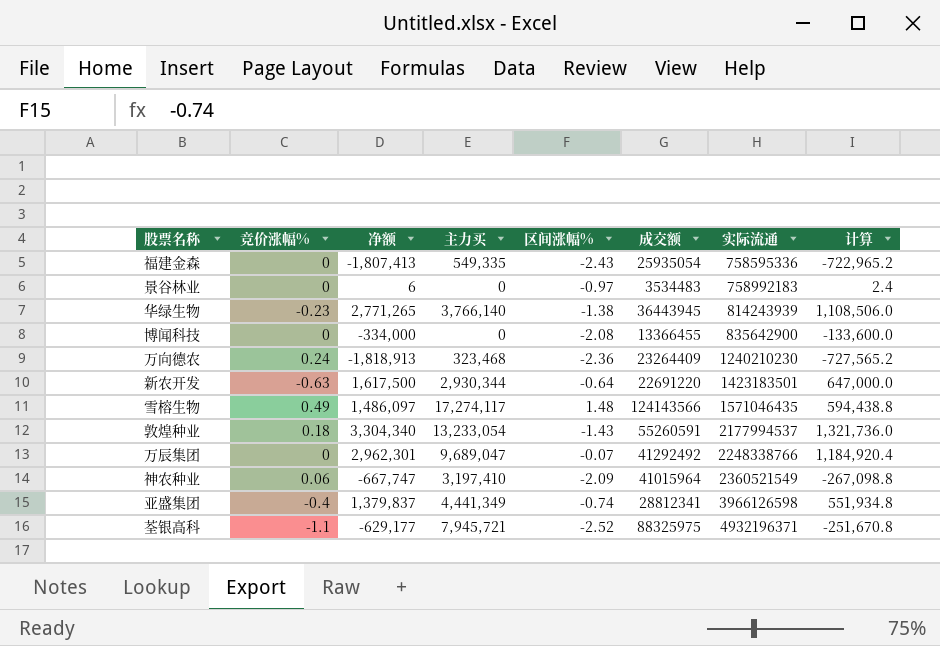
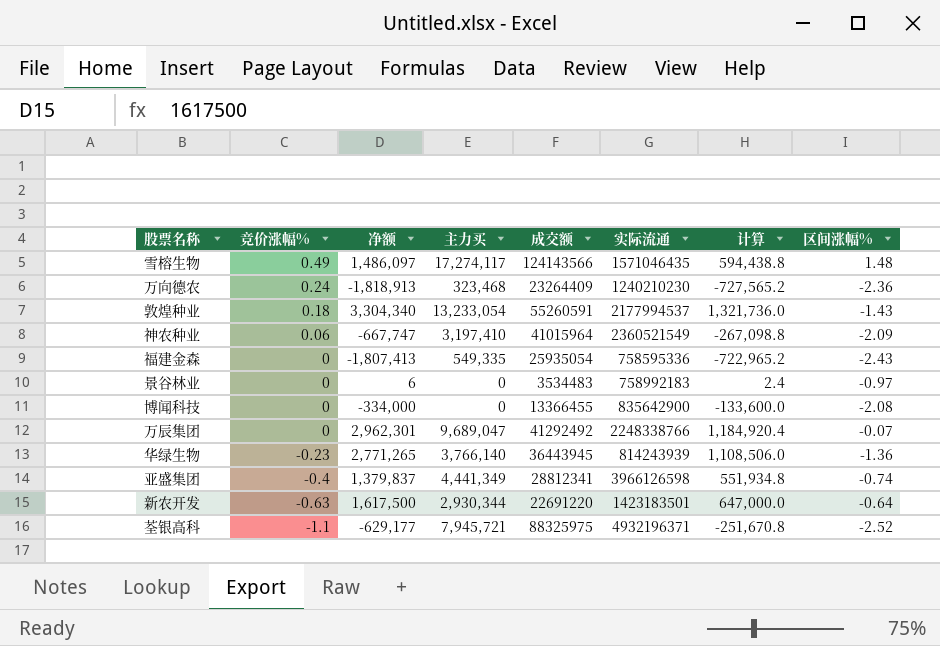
row order: 实际流通 ascending -> 竞价涨幅% descending
column 区间涨幅% | position: 5 -> 8
华绿生物 | 区间涨幅%: -1.38 -> -1.36

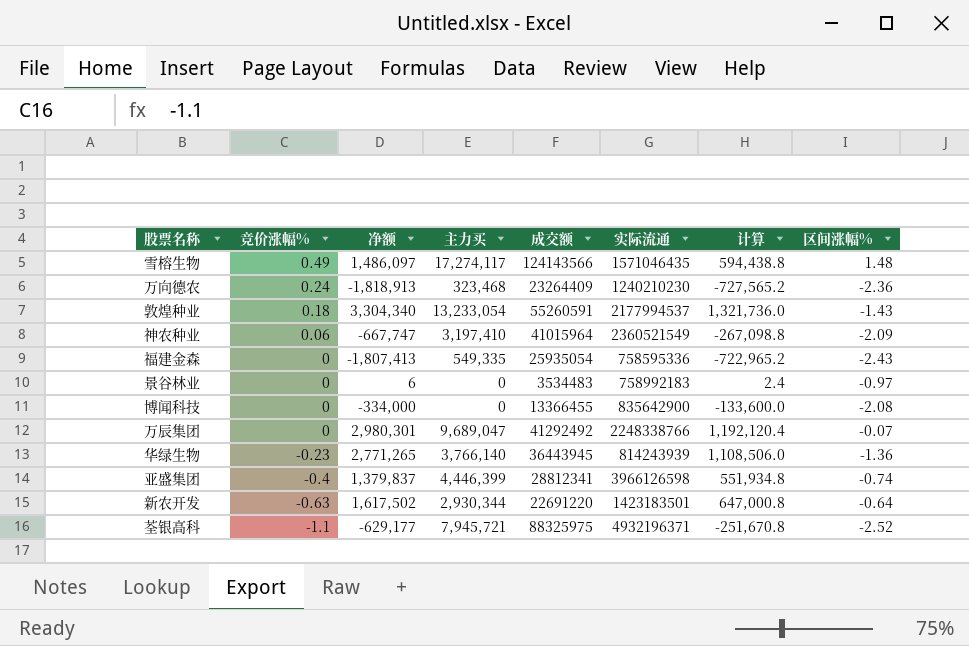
万辰集团 | 净额: 2,962,301 -> 2,980,301
万辰集团 | 计算: 1,184,920.4 -> 1,192,120.4
亚盛集团 | 主力买: 4,441,349 -> 4,446,399
新农开发 | 净额: 1,617,500 -> 1,617,502
新农开发 | 计算: 647,000.0 -> 647,000.8

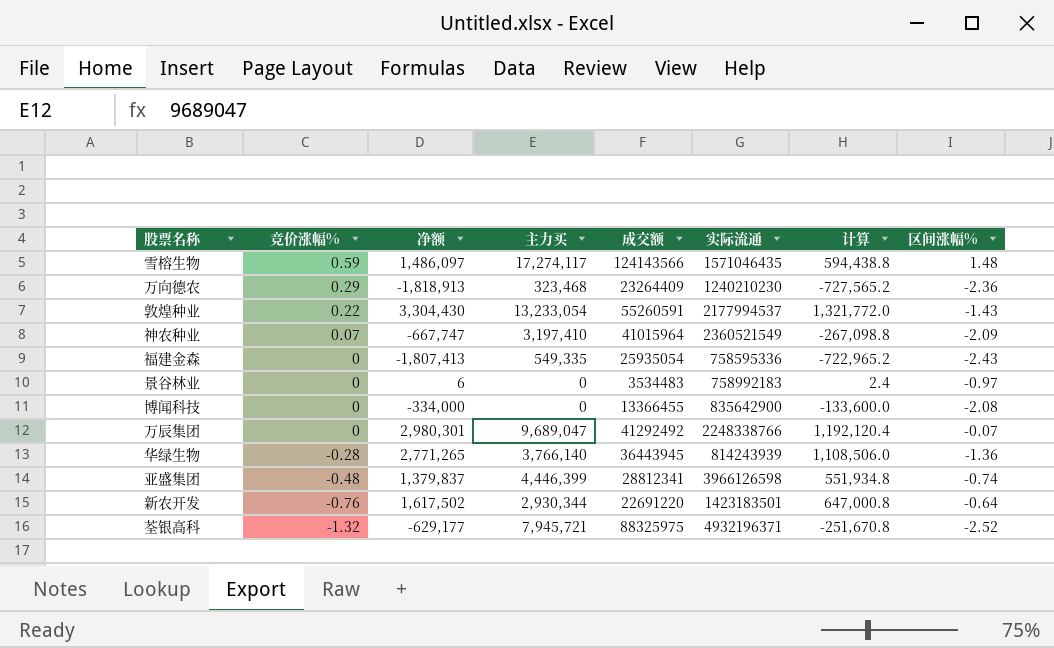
雪榕生物 | 竞价涨幅%: 0.49 -> 0.59
万向德农 | 竞价涨幅%: 0.24 -> 0.29
敦煌种业 | 竞价涨幅%: 0.18 -> 0.22
敦煌种业 | 净额: 3,304,340 -> 3,304,430
敦煌种业 | 计算: 1,321,736.0 -> 1,321,772.0
神农种业 | 竞价涨幅%: 0.06 -> 0.07
华绿生物 | 竞价涨幅%: -0.23 -> -0.28
亚盛集团 | 竞价涨幅%: -0.4 -> -0.48
新农开发 | 竞价涨幅%: -0.63 -> -0.76
荃银高科 | 竞价涨幅%: -1.1 -> -1.32

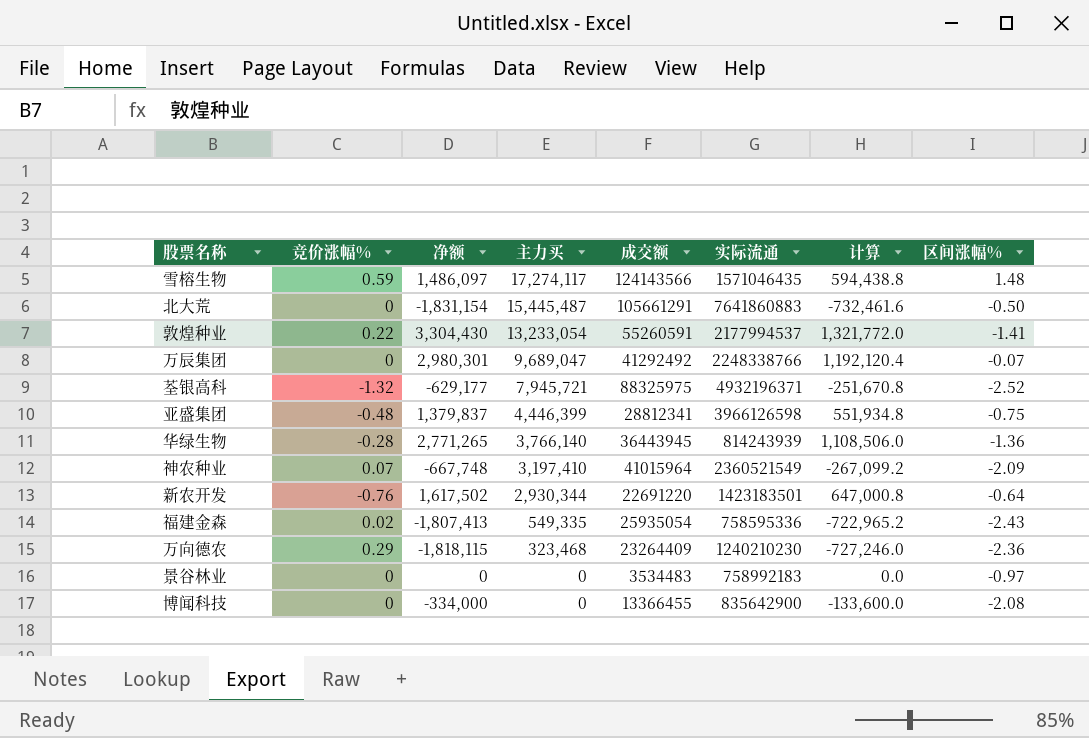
row order: 竞价涨幅% descending -> 主力买 descending
row 北大荒: none -> 0 | -1,831,154 | 15,445,487 | 105661291 | 7641860883 | -732,461.6 | -0.50
敦煌种业 | 区间涨幅%: -1.43 -> -1.41
亚盛集团 | 区间涨幅%: -0.74 -> -0.75
神农种业 | 净额: -667,747 -> -667,748
神农种业 | 计算: -267,098.8 -> -267,099.2
福建金森 | 竞价涨幅%: 0 -> 0.02
万向德农 | 净额: -1,818,913 -> -1,818,115
万向德农 | 计算: -727,565.2 -> -727,246.0
景谷林业 | 净额: 6 -> 0
景谷林业 | 计算: 2.4 -> 0.0

